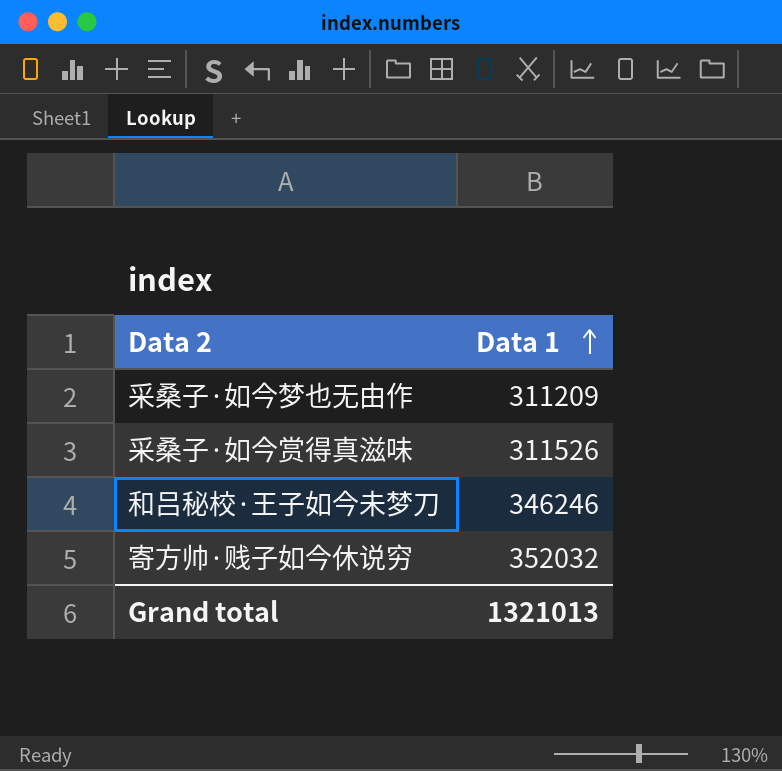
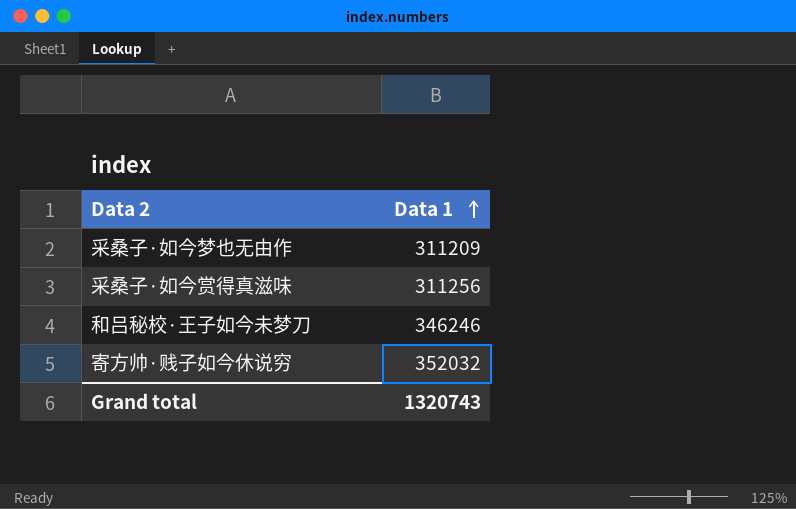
采桑子·如今赏得真滋味 | Data 1: 311526 -> 311256
Grand total | Data 1: 1321013 -> 1320743

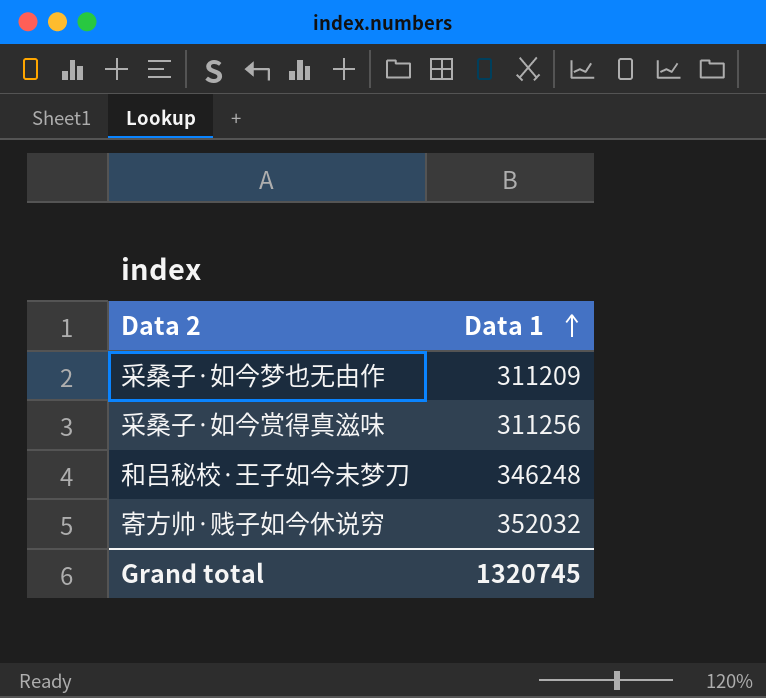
和吕秘校·王子如今未梦刀 | Data 1: 346246 -> 346248
Grand total | Data 1: 1320743 -> 1320745

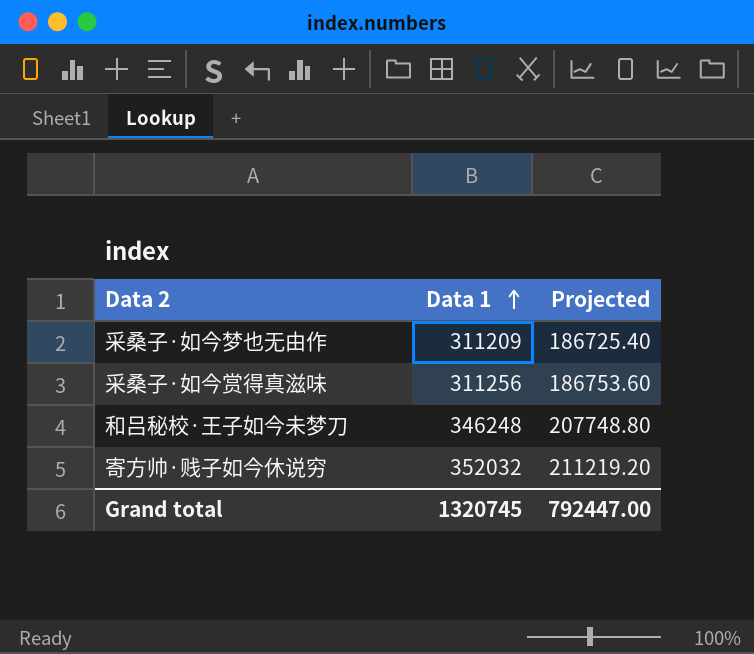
column Projected | formula: none -> [Data 1] * 0.6

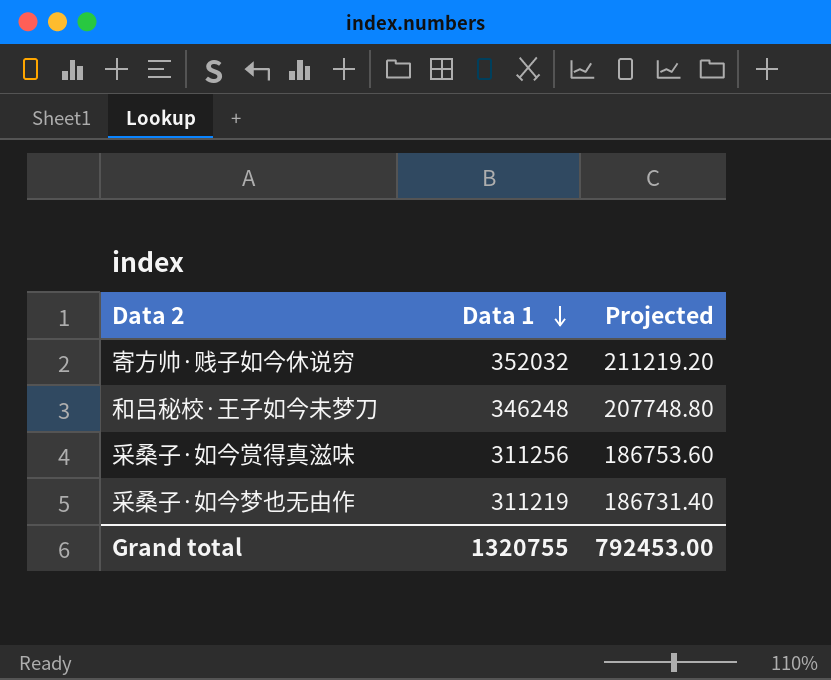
row order: Data 1 ascending -> Data 1 descending
采桑子·如今梦也无由作 | Data 1: 311209 -> 311219
采桑子·如今梦也无由作 | Projected: 186725.40 -> 186731.40
Grand total | Data 1: 1320745 -> 1320755
Grand total | Projected: 792447.00 -> 792453.00

